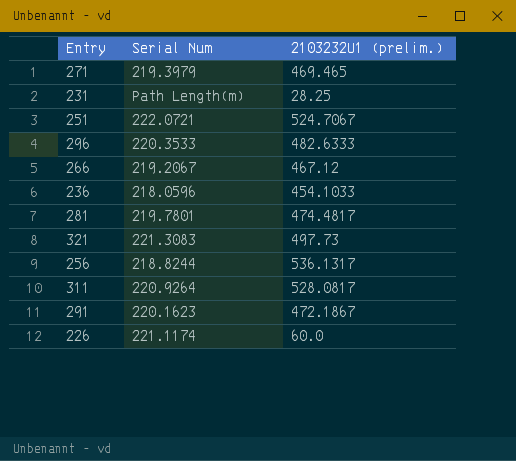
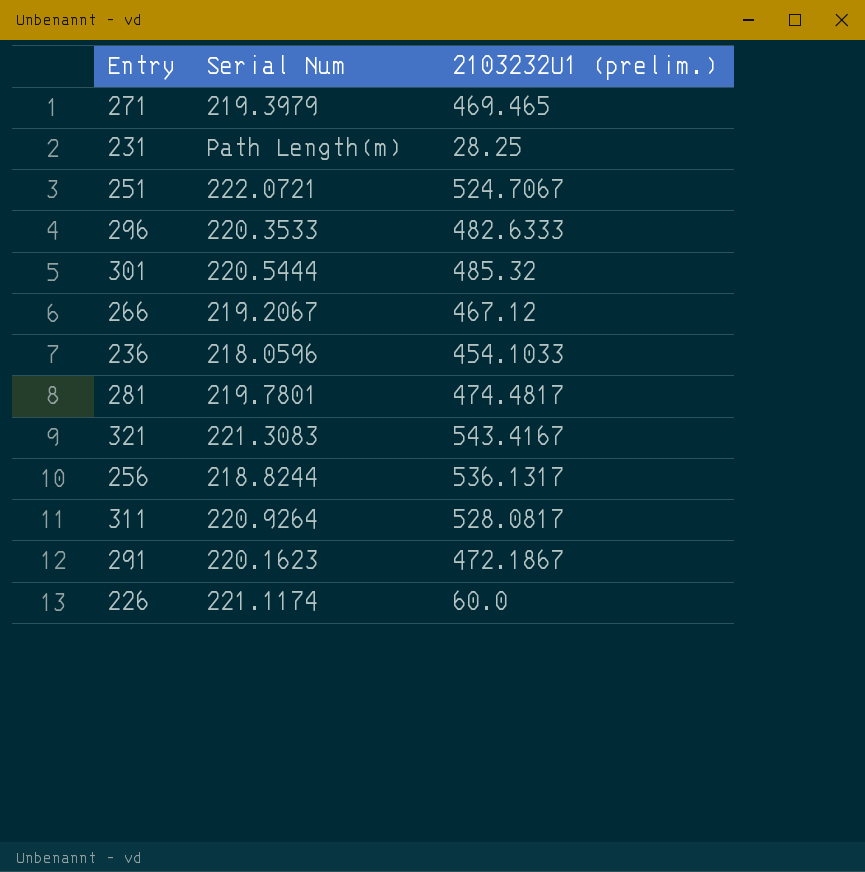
row 301: none -> 220.5444 | 485.32
321 | 2103232U1 (prelim.): 497.73 -> 543.4167

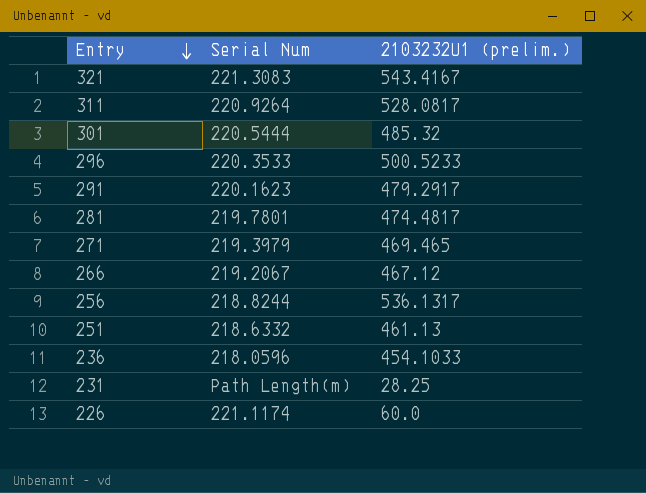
row order: none -> Entry descending
296 | 2103232U1 (prelim.): 482.6333 -> 500.5233
291 | 2103232U1 (prelim.): 472.1867 -> 479.2917
251 | Serial Num: 222.0721 -> 218.6332
251 | 2103232U1 (prelim.): 524.7067 -> 461.13

